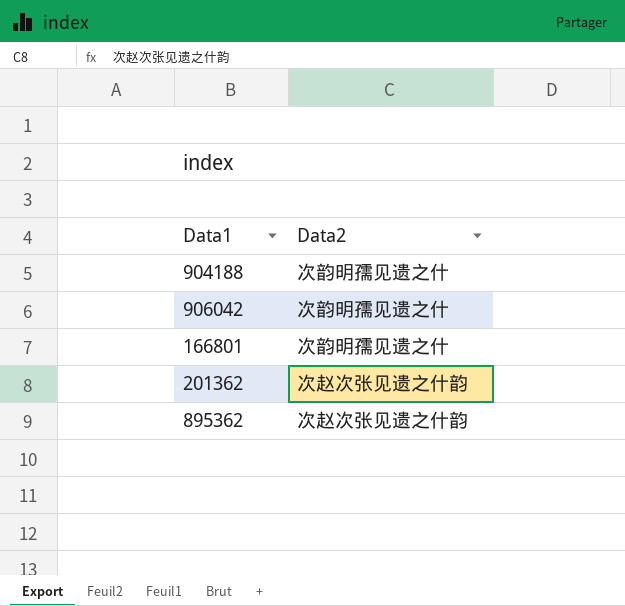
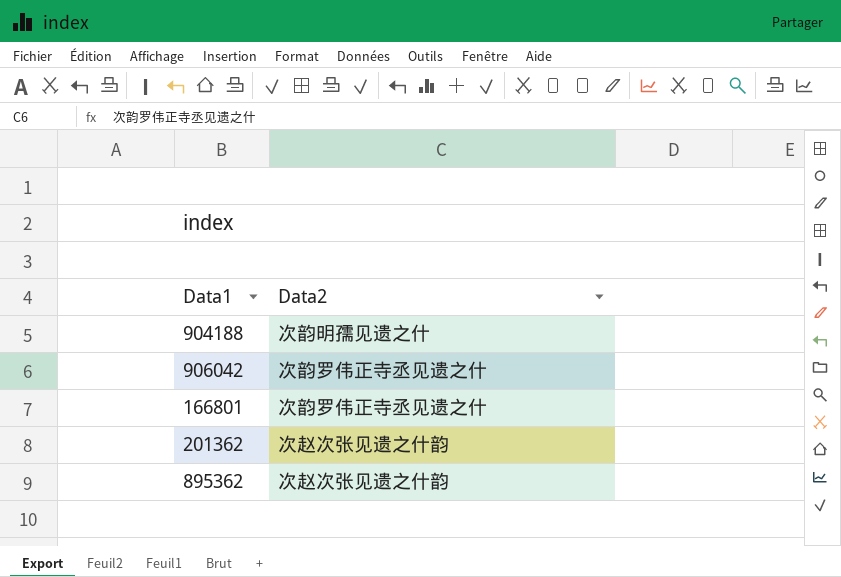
906042 | Data2: 次韵明孺见遗之什 -> 次韵罗伟正寺丞见遗之什
166801 | Data2: 次韵明孺见遗之什 -> 次韵罗伟正寺丞见遗之什

